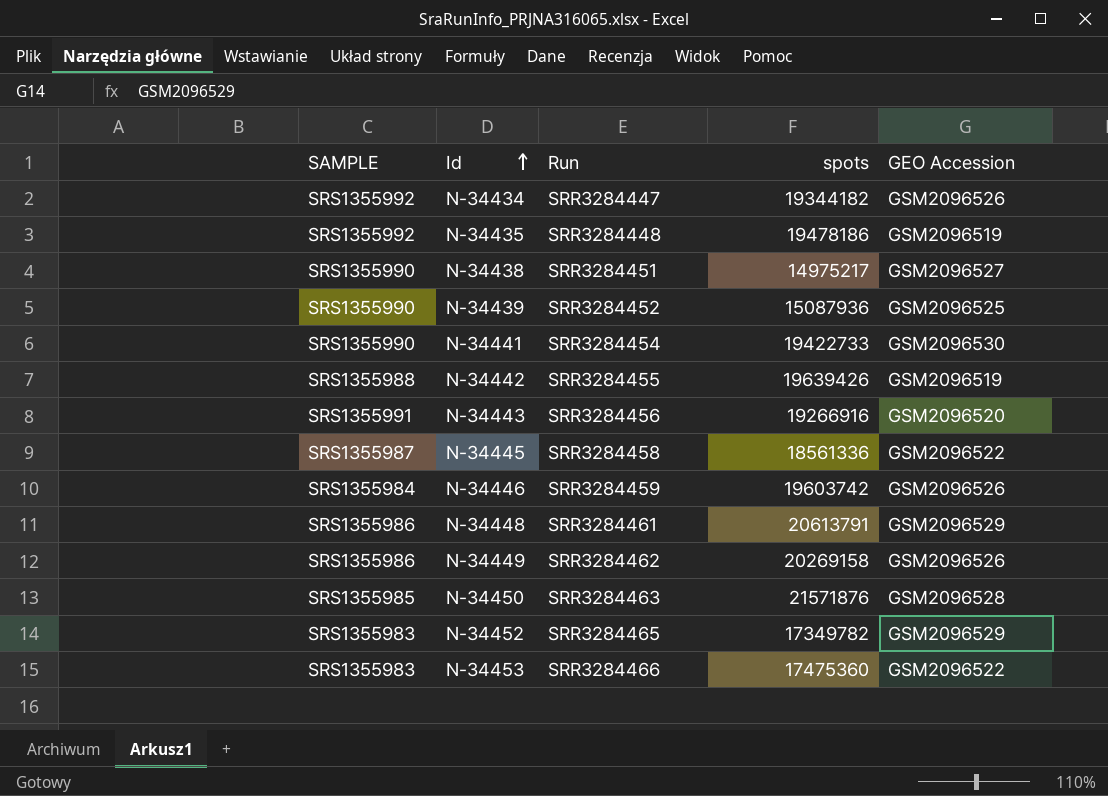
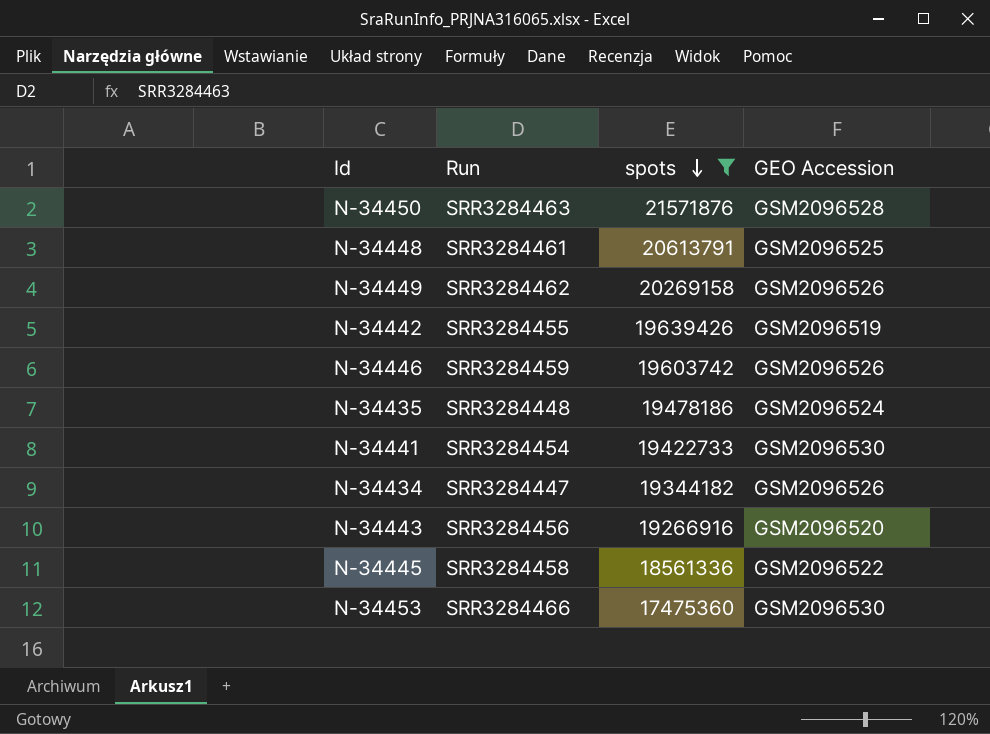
filter: none -> spots >= 17475360
row order: Id ascending -> spots descending
column SAMPLE | position: 1 -> none
N-34448 | GEO Accession: GSM2096529 -> GSM2096525
N-34435 | GEO Accession: GSM2096519 -> GSM2096524
N-34453 | GEO Accession: GSM2096522 -> GSM2096530

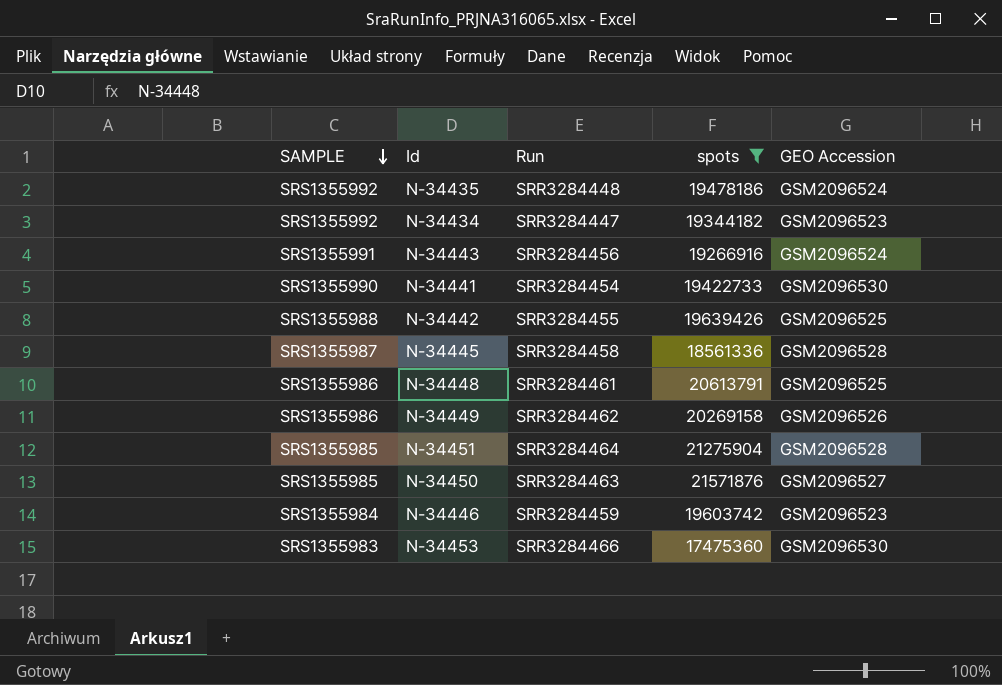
row order: spots descending -> SAMPLE descending
column SAMPLE | position: none -> 1
N-34434 | GEO Accession: GSM2096526 -> GSM2096523
N-34443 | GEO Accession: GSM2096520 -> GSM2096524
N-34442 | GEO Accession: GSM2096519 -> GSM2096525
N-34445 | GEO Accession: GSM2096522 -> GSM2096528
row N-34451: none -> SRS1355985 | SRR3284464 | 21275904 | GSM2096528
N-34450 | GEO Accession: GSM2096528 -> GSM2096527
N-34446 | GEO Accession: GSM2096526 -> GSM2096523

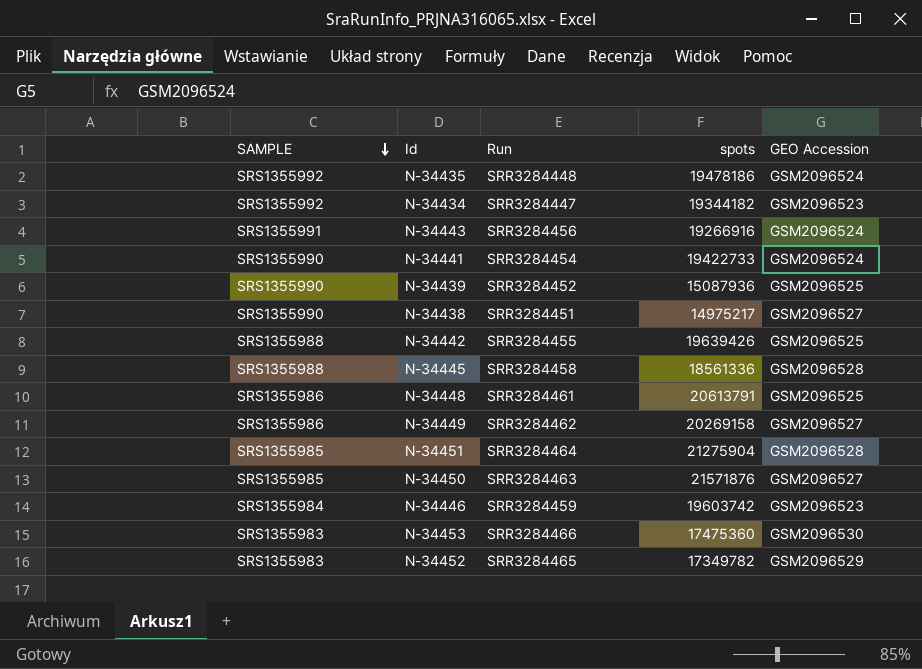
filter: spots >= 17475360 -> none
N-34441 | GEO Accession: GSM2096530 -> GSM2096524
N-34445 | SAMPLE: SRS1355987 -> SRS1355988
N-34449 | GEO Accession: GSM2096526 -> GSM2096527

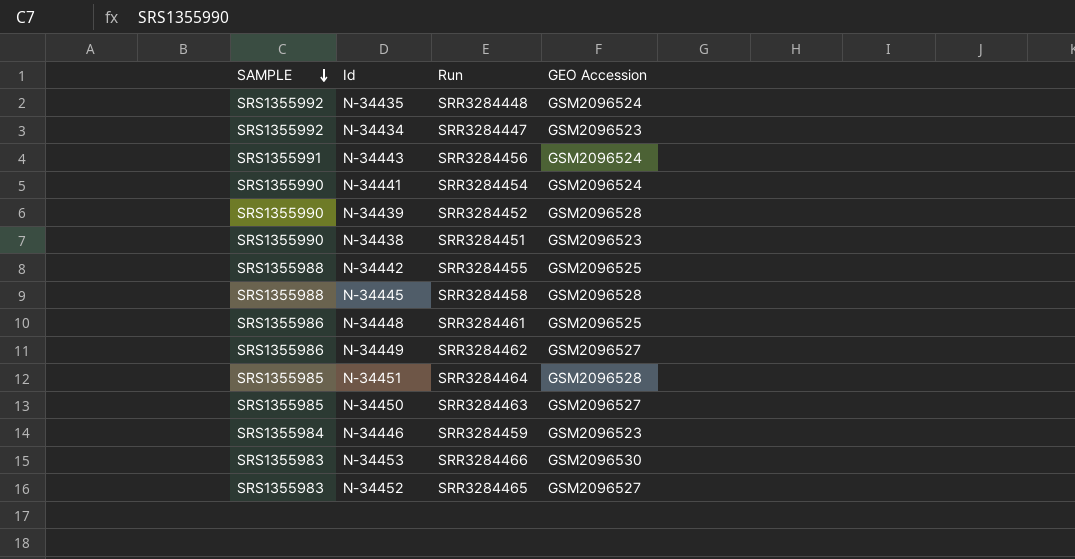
column spots | position: 4 -> none
N-34439 | GEO Accession: GSM2096525 -> GSM2096528
N-34438 | GEO Accession: GSM2096527 -> GSM2096523
N-34452 | GEO Accession: GSM2096529 -> GSM2096527

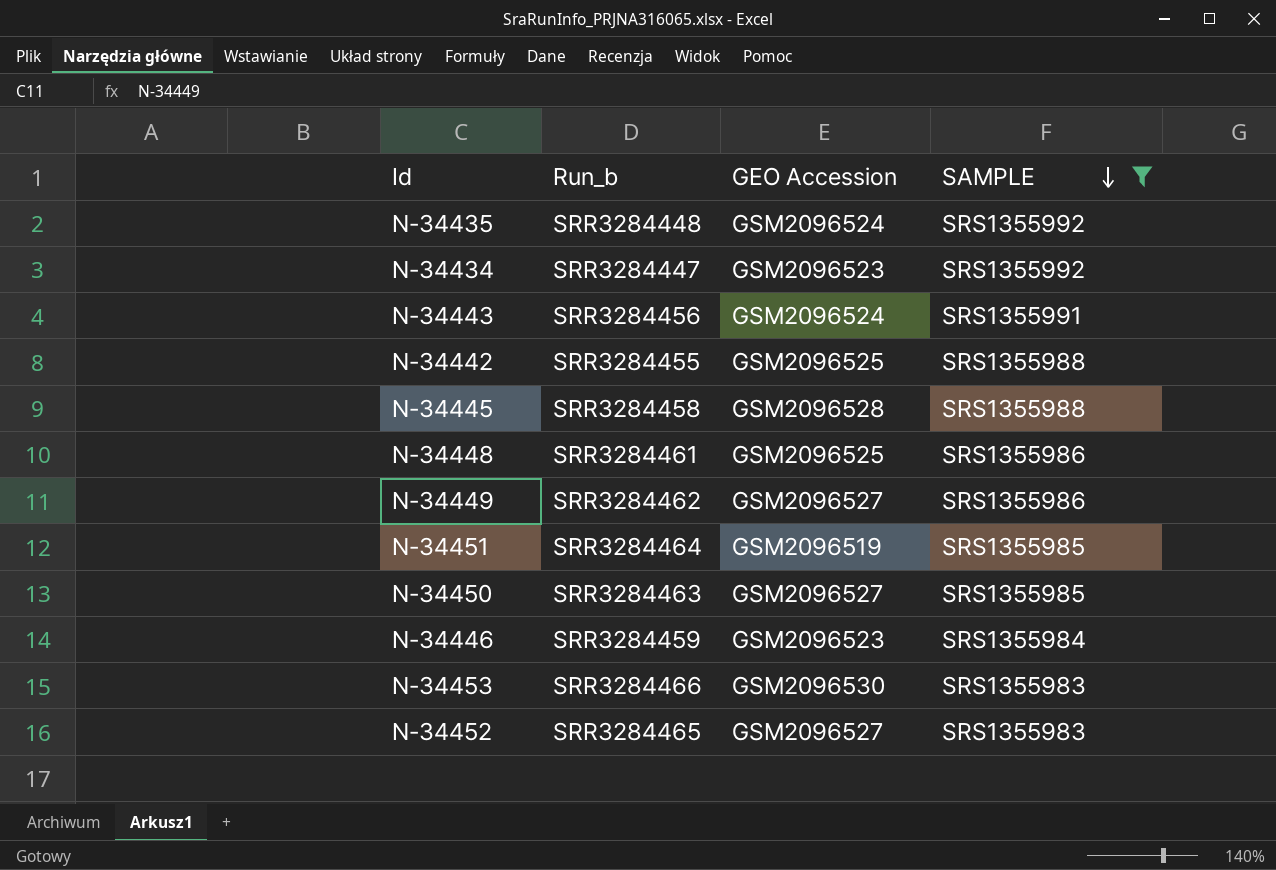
filter: none -> SAMPLE != SRS1355990
column name: Run -> Run_b
column SAMPLE | position: 1 -> 4
N-34451 | GEO Accession: GSM2096528 -> GSM2096519

